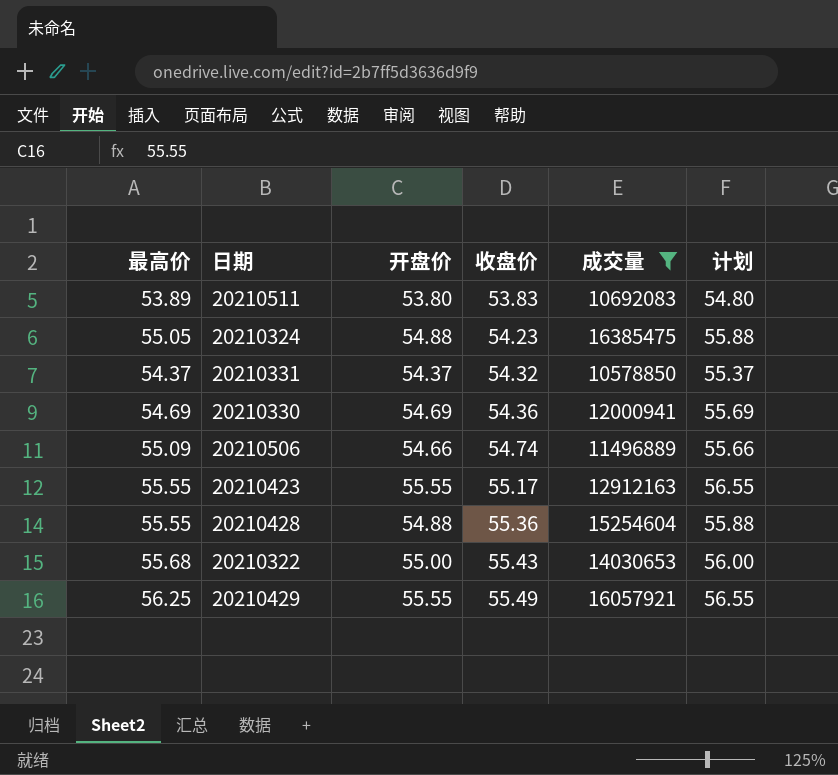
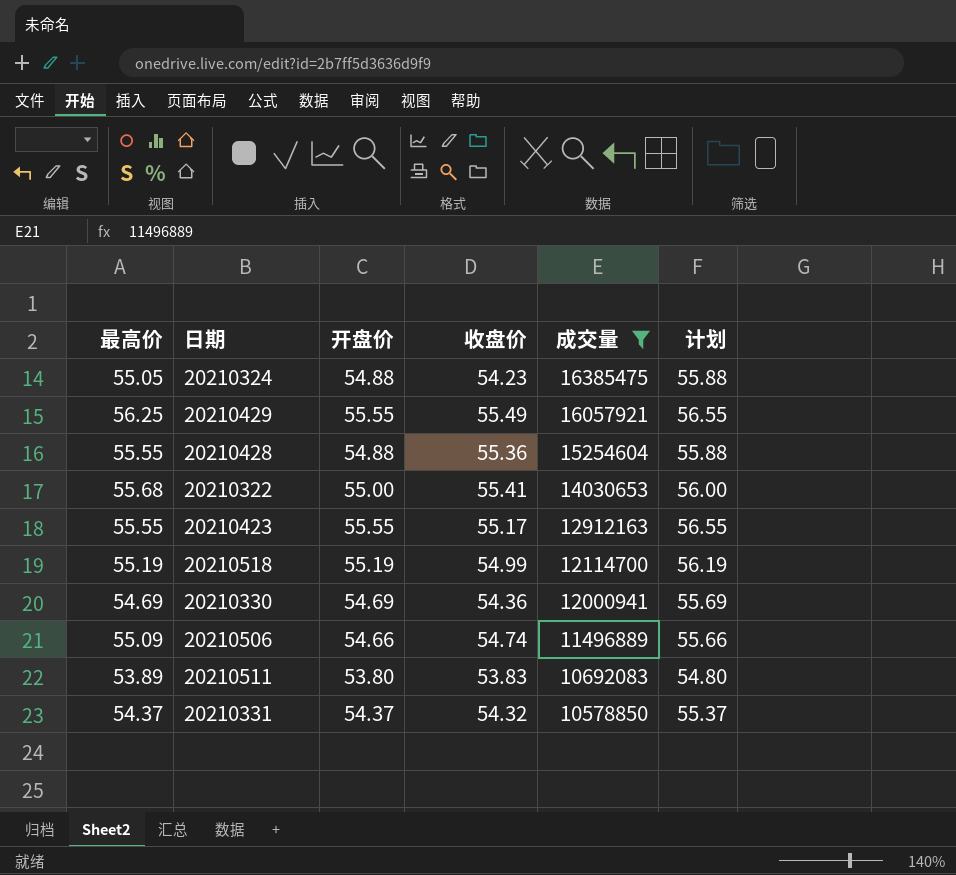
row order: 收盘价 ascending -> 成交量 descending
20210322 | 收盘价: 55.43 -> 55.41
row 20210518: none -> 55.19 | 55.19 | 54.99 | 12114700 | 56.19

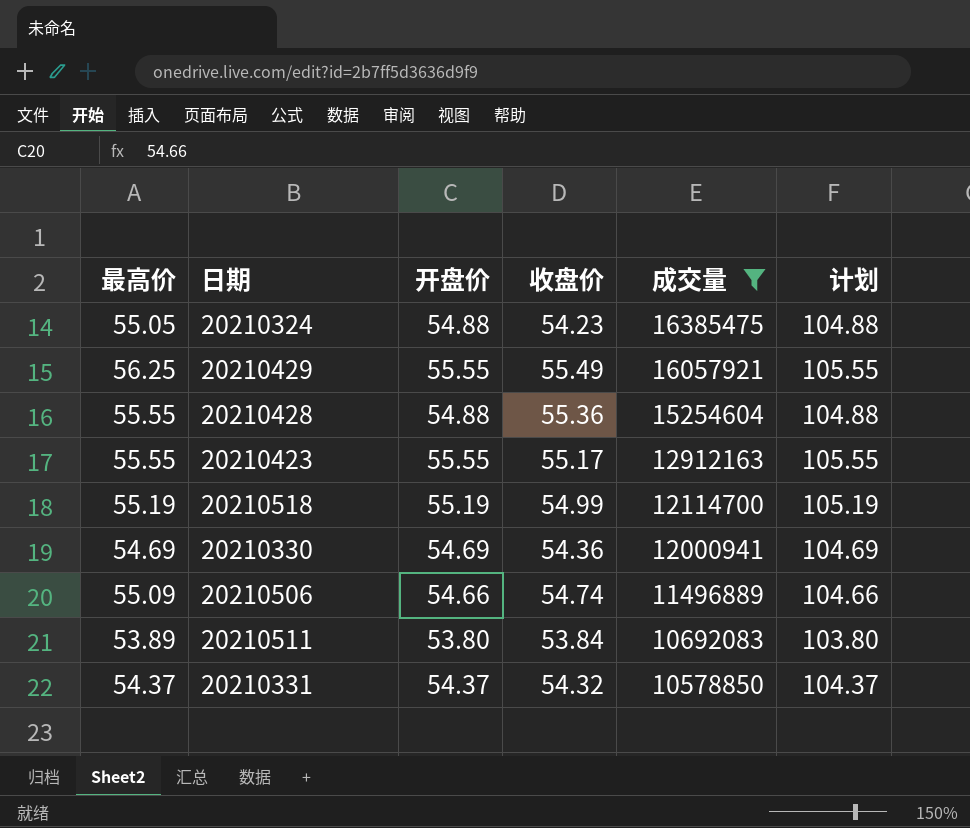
column 计划 | formula: [开盘价] + 1 -> [开盘价] + 50
row 20210322: 55.68 | 55.00 | 55.41 | 14030653 | 56.00 -> none
20210511 | 收盘价: 53.83 -> 53.84

